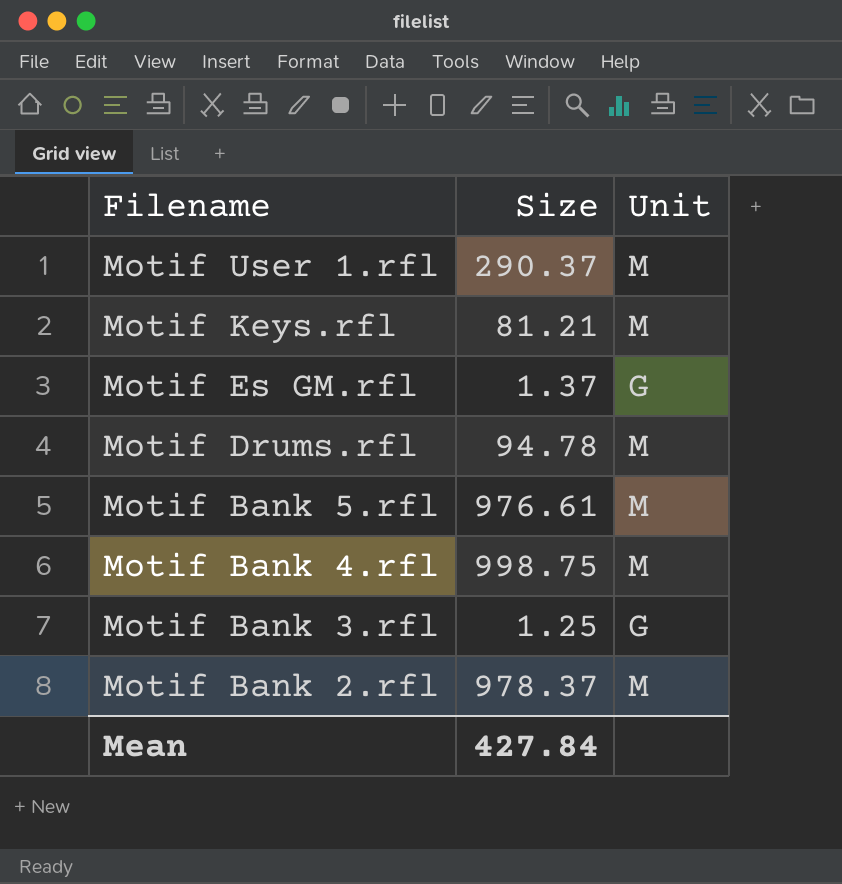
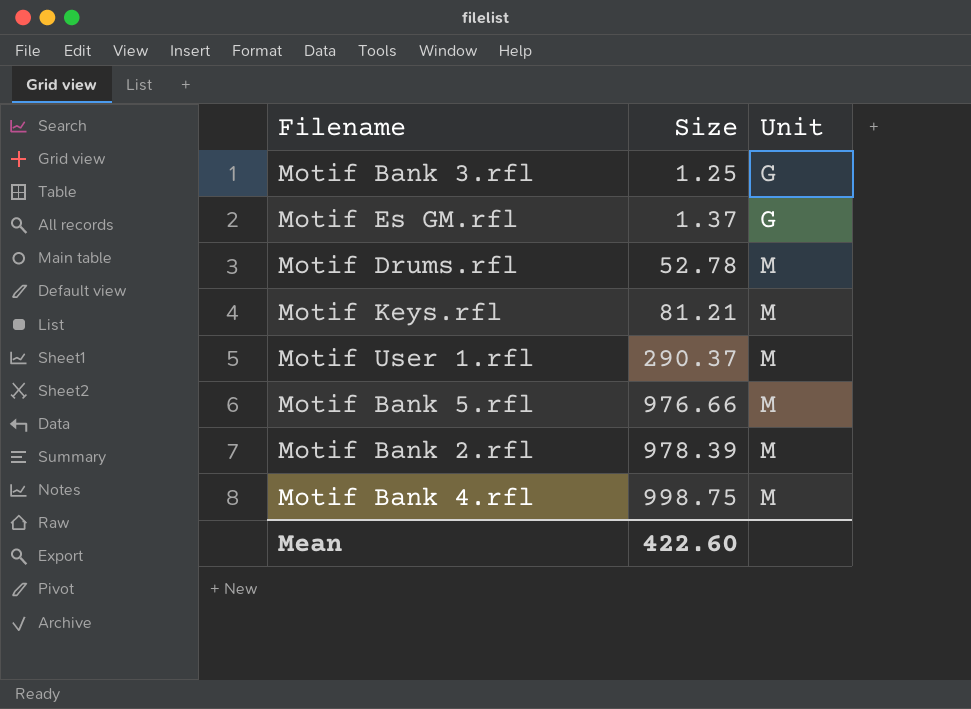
row order: Filename descending -> Size ascending
Motif Drums.rfl | Size: 94.78 -> 52.78
Motif Bank 5.rfl | Size: 976.61 -> 976.66
Motif Bank 2.rfl | Size: 978.37 -> 978.39
Mean | Size: 427.84 -> 422.60

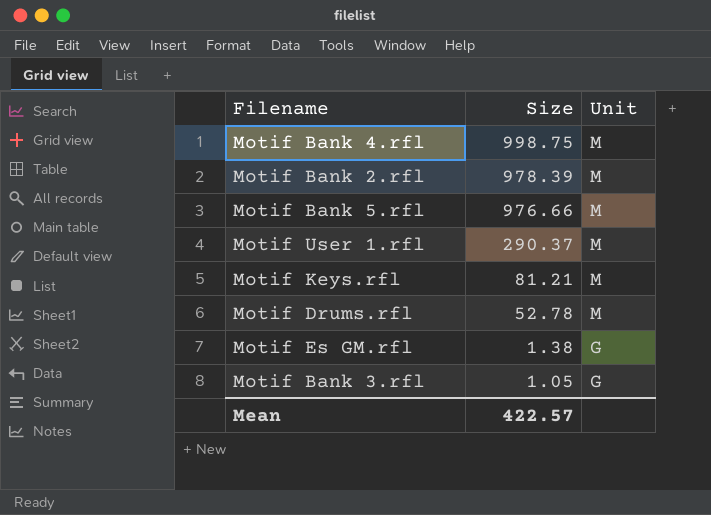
row order: Size ascending -> Size descending
Motif Es GM.rfl | Size: 1.37 -> 1.38
Motif Bank 3.rfl | Size: 1.25 -> 1.05
Mean | Size: 422.60 -> 422.57

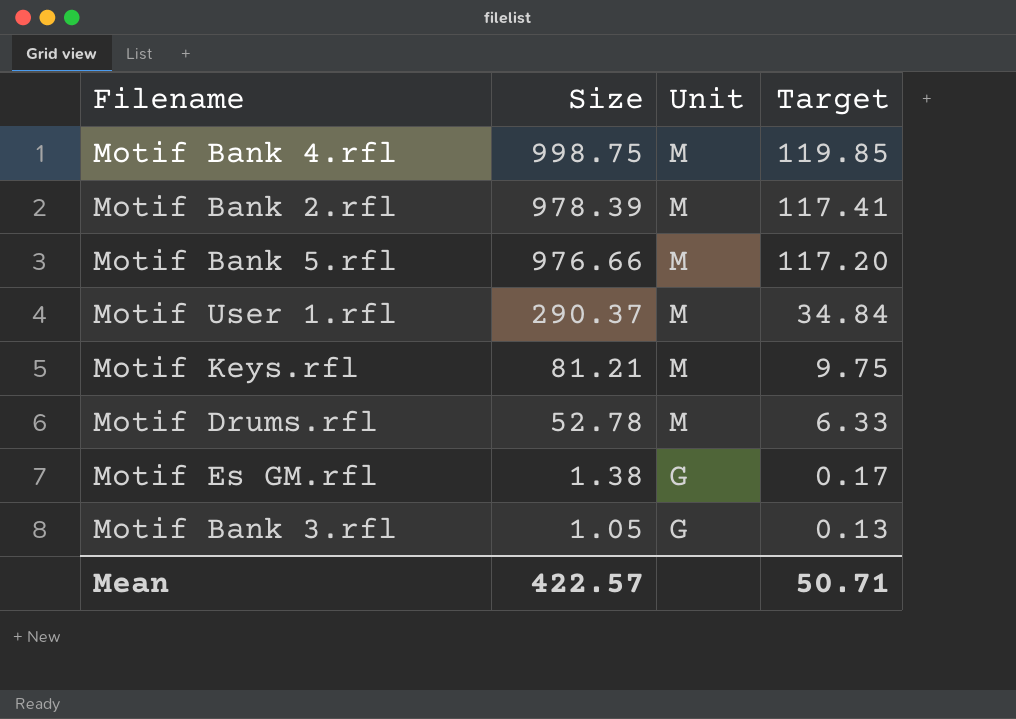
column Target | formula: none -> [Size] * 0.12

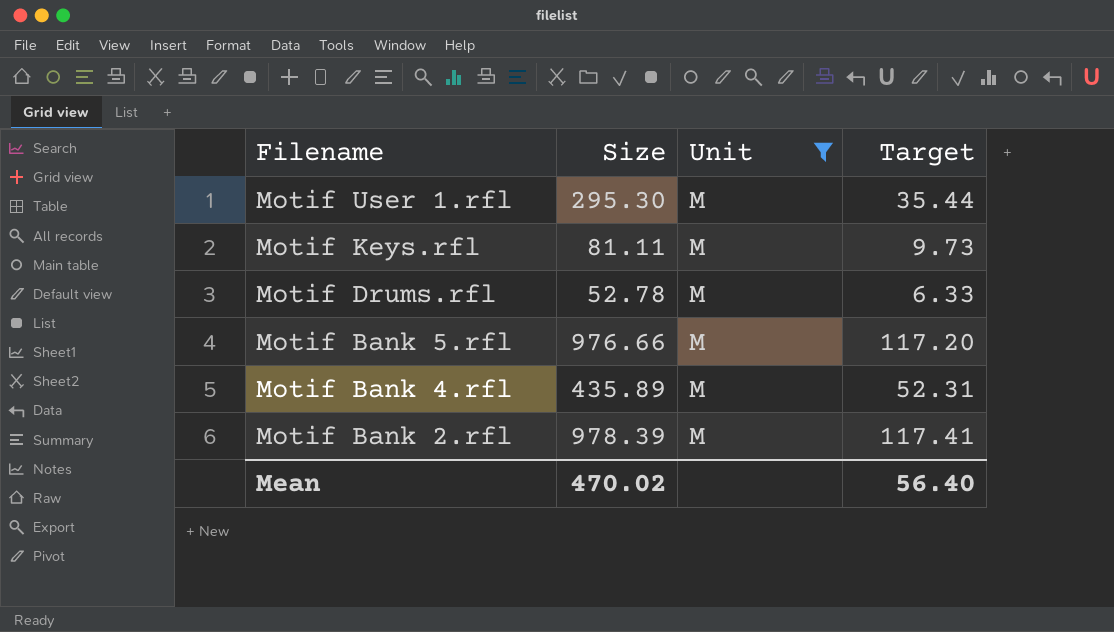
filter: none -> Unit = M
row order: Size descending -> Filename descending
Motif User 1.rfl | Size: 290.37 -> 295.30
Motif User 1.rfl | Target: 34.84 -> 35.44
Motif Keys.rfl | Size: 81.21 -> 81.11
Motif Keys.rfl | Target: 9.75 -> 9.73
Motif Bank 4.rfl | Size: 998.75 -> 435.89
Motif Bank 4.rfl | Target: 119.85 -> 52.31
Mean | Size: 422.57 -> 470.02
Mean | Target: 50.71 -> 56.40

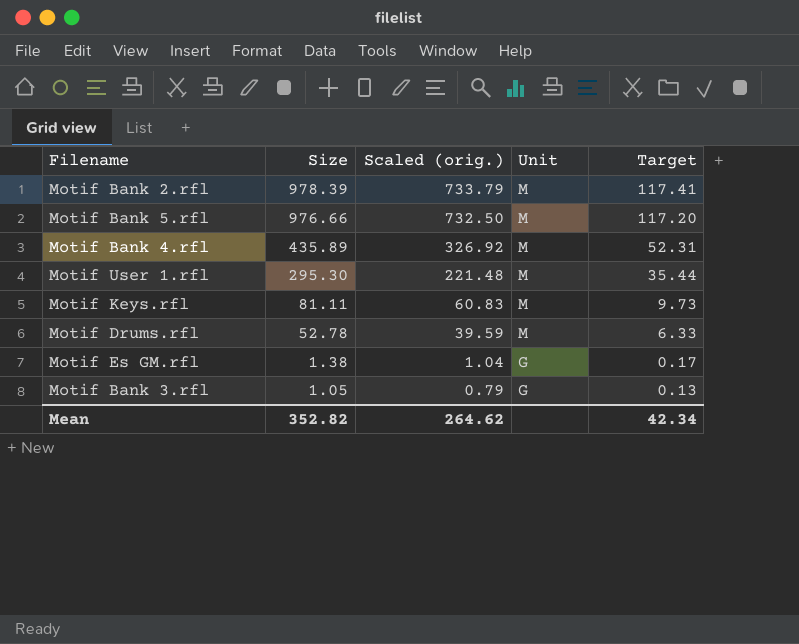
filter: Unit = M -> none
row order: Filename descending -> Size descending
column Scaled (orig.) | formula: none -> [Size] * 0.75
Mean | Size: 470.02 -> 352.82
Mean | Target: 56.40 -> 42.34

